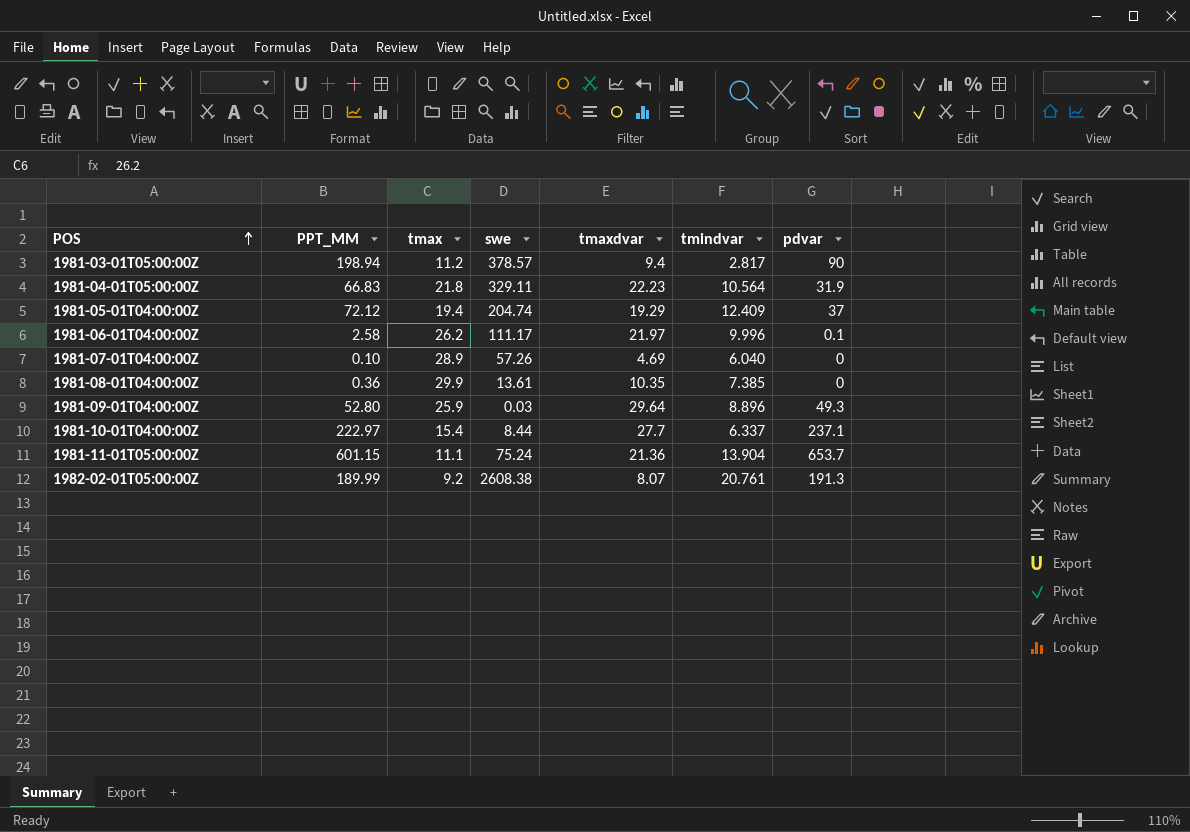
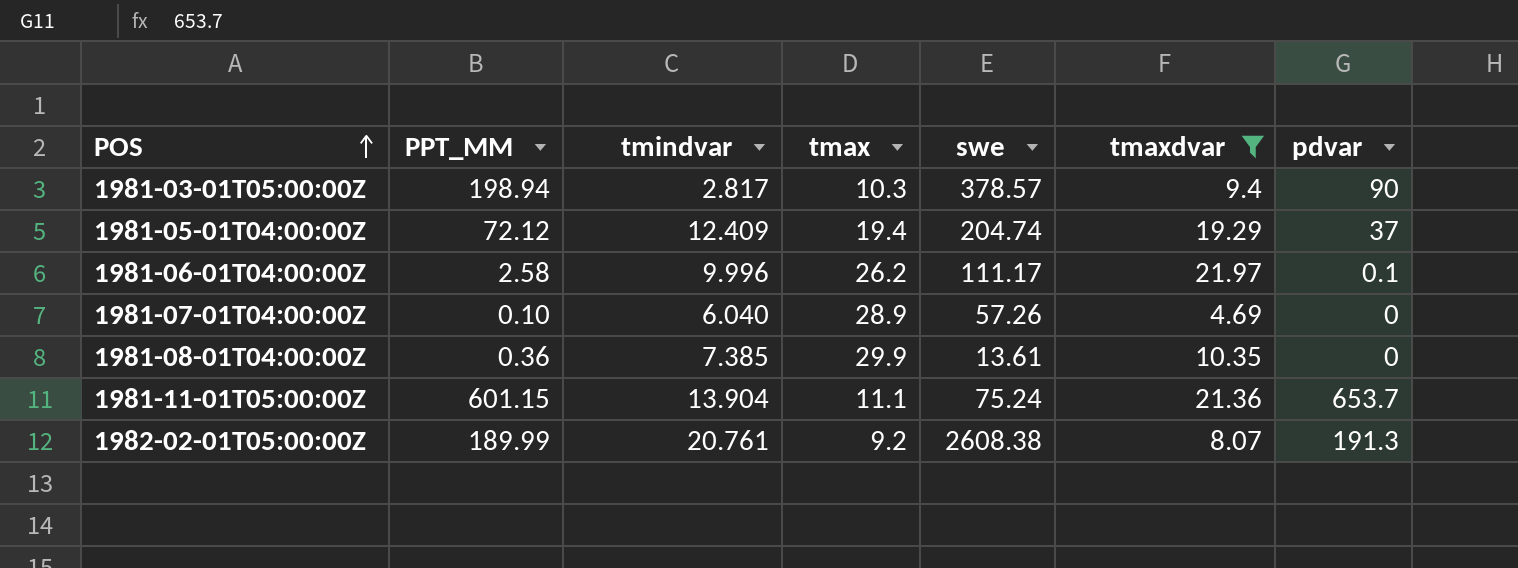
filter: none -> tmaxdvar <= 21.97
column tmindvar | position: 6 -> 3
1981-03-01T05:00:00Z | tmax: 11.2 -> 10.3

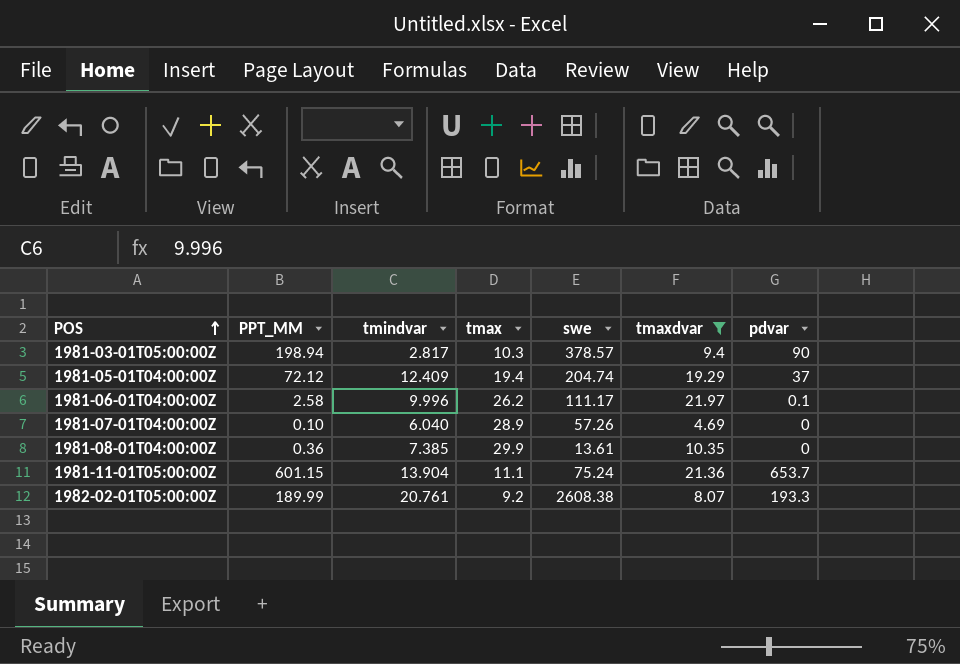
1982-02-01T05:00:00Z | pdvar: 191.3 -> 193.3

